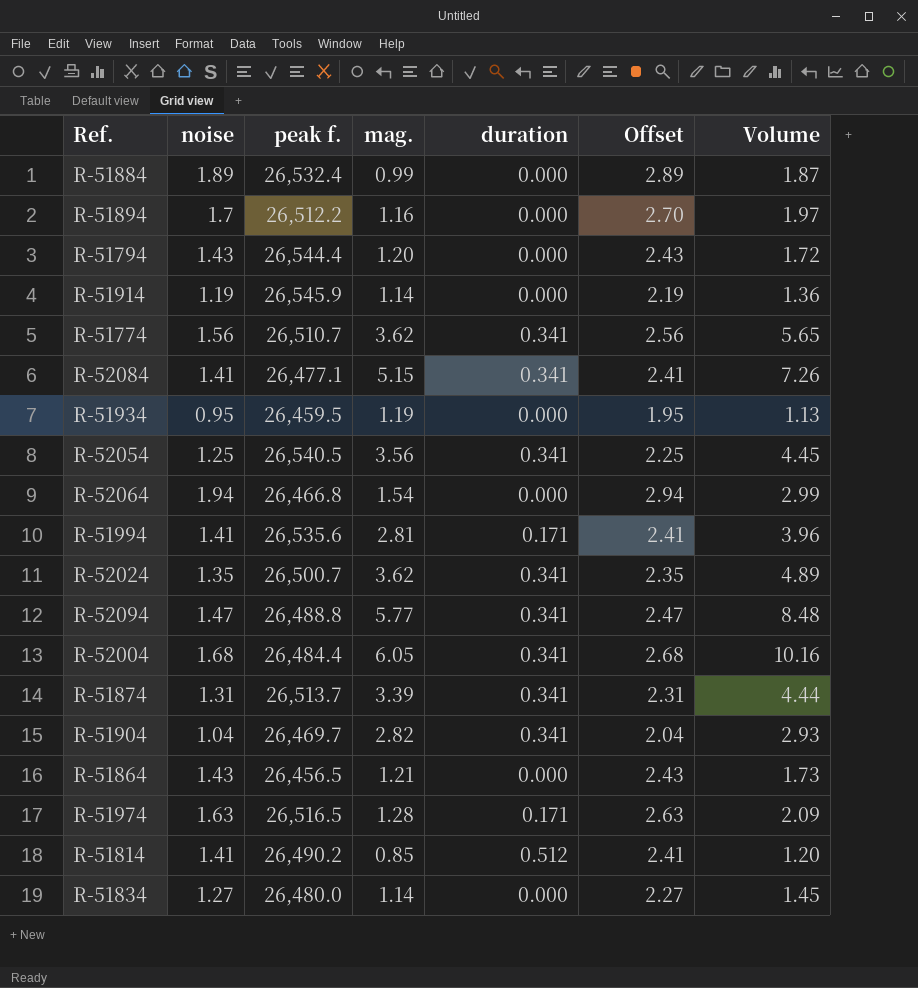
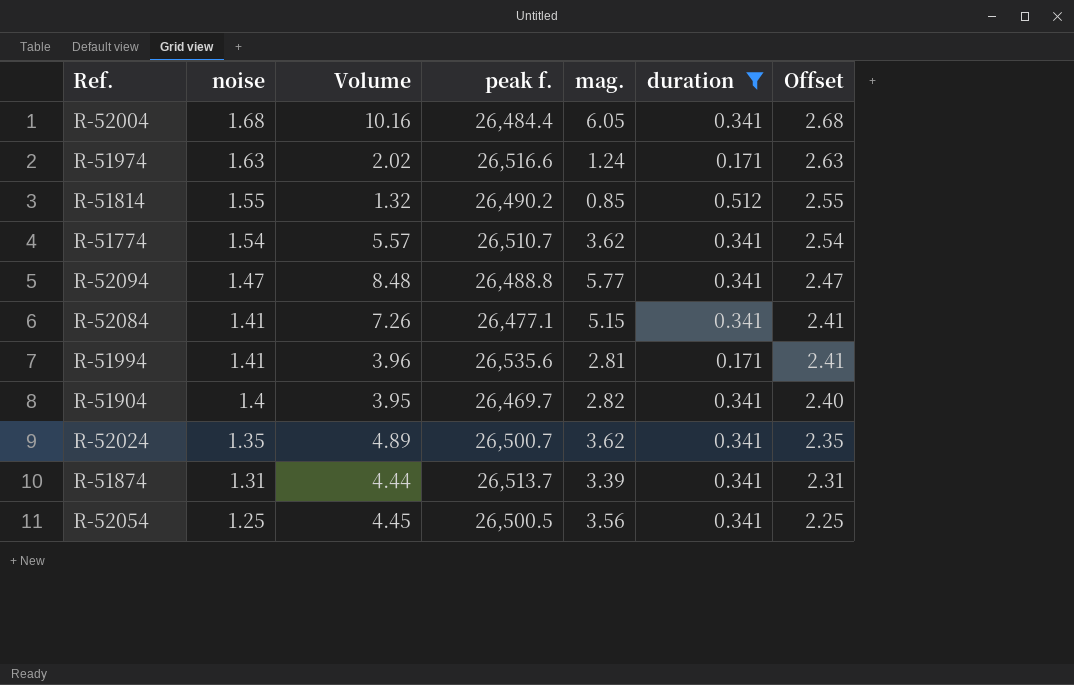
filter: none -> duration != 0.000
row order: none -> noise descending
column Volume | position: 7 -> 3
R-51974 | Volume: 2.09 -> 2.02
R-51974 | peak f.: 26,516.5 -> 26,516.6
R-51974 | mag.: 1.28 -> 1.24
R-51814 | noise: 1.41 -> 1.55
R-51814 | Volume: 1.20 -> 1.32
R-51814 | Offset: 2.41 -> 2.55
R-51774 | noise: 1.56 -> 1.54
R-51774 | Volume: 5.65 -> 5.57
R-51774 | Offset: 2.56 -> 2.54
R-51904 | noise: 1.04 -> 1.4
R-51904 | Volume: 2.93 -> 3.95
R-51904 | Offset: 2.04 -> 2.40
R-52054 | peak f.: 26,540.5 -> 26,500.5

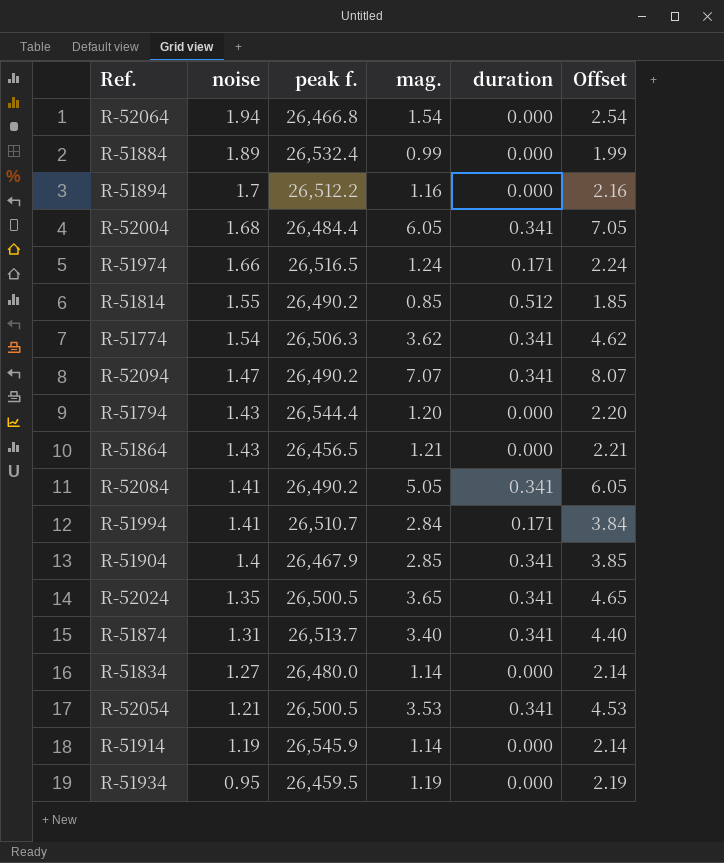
filter: duration != 0.000 -> none
column Volume | formula: [noise] * [mag.] -> none
column Offset | formula: [noise] + 1 -> [mag.] + 1
R-51974 | noise: 1.63 -> 1.66
R-51974 | peak f.: 26,516.6 -> 26,516.5
R-51774 | peak f.: 26,510.7 -> 26,506.3
R-52094 | peak f.: 26,488.8 -> 26,490.2
R-52094 | mag.: 5.77 -> 7.07
R-52084 | peak f.: 26,477.1 -> 26,490.2
R-52084 | mag.: 5.15 -> 5.05
R-51994 | peak f.: 26,535.6 -> 26,510.7
R-51994 | mag.: 2.81 -> 2.84
R-51904 | peak f.: 26,469.7 -> 26,467.9
R-51904 | mag.: 2.82 -> 2.85
R-52024 | peak f.: 26,500.7 -> 26,500.5
R-52024 | mag.: 3.62 -> 3.65
R-51874 | mag.: 3.39 -> 3.40
R-52054 | noise: 1.25 -> 1.21
R-52054 | mag.: 3.56 -> 3.53

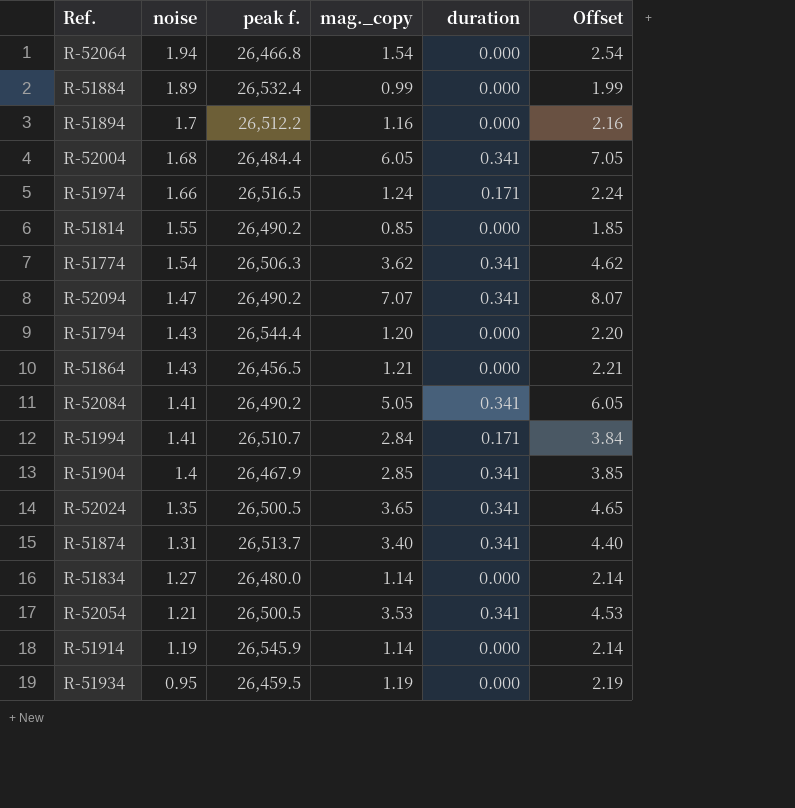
column name: mag. -> mag._copy
R-51814 | duration: 0.512 -> 0.000

